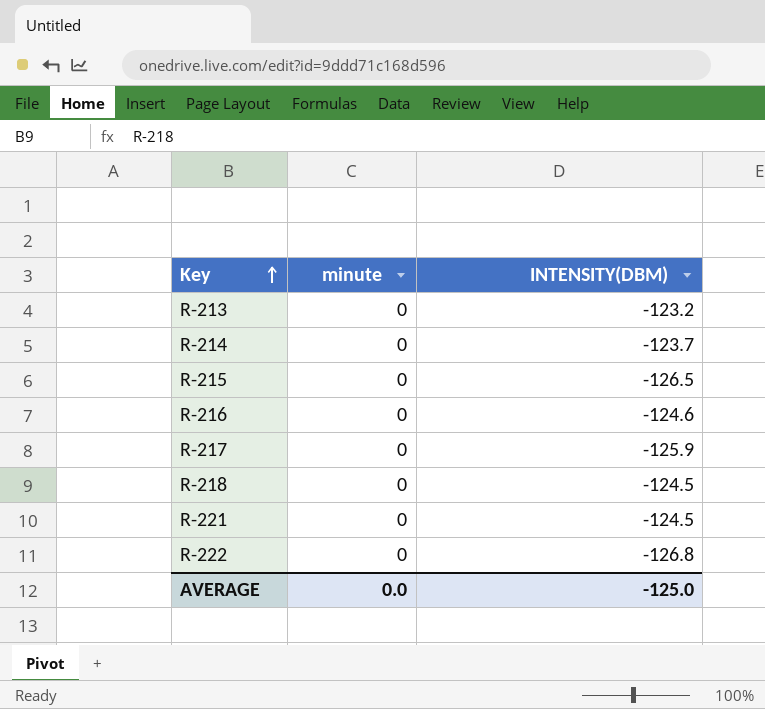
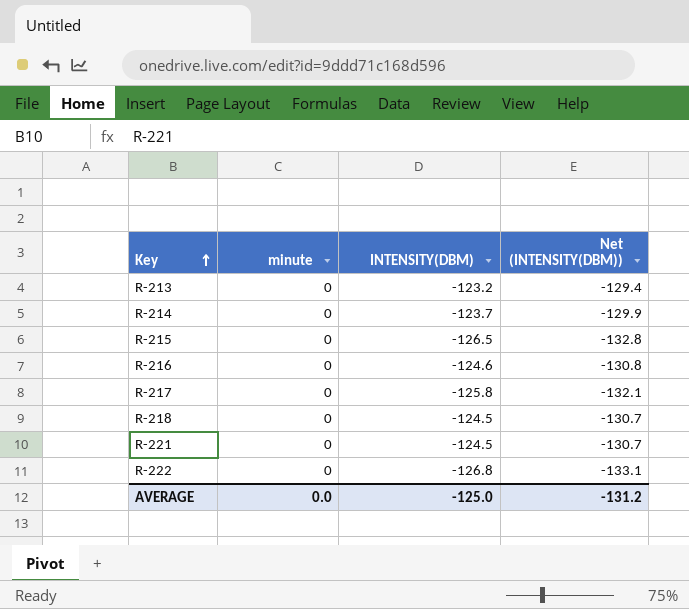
column Net (INTENSITY(DBM)) | formula: none -> [INTENSITY(DBM)] * 1.05
R-217 | INTENSITY(DBM): -125.9 -> -125.8

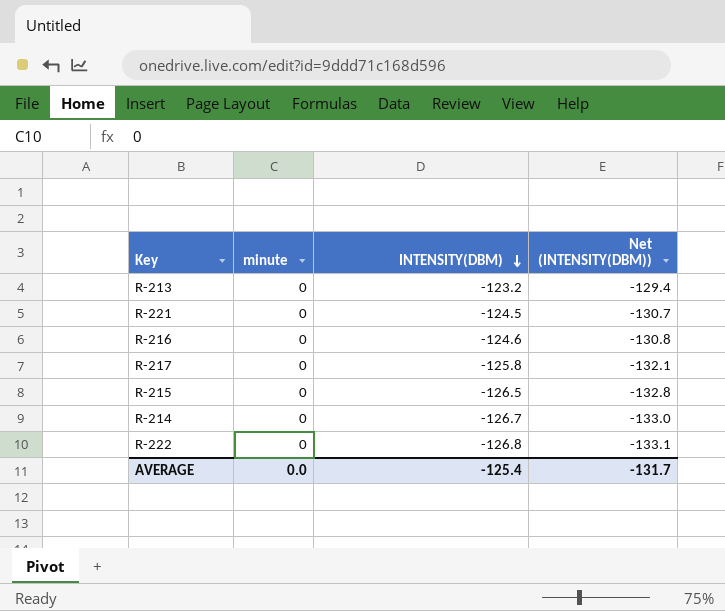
row order: Key ascending -> INTENSITY(DBM) descending
row R-218: 0 | -124.5 | -130.7 -> none
R-214 | INTENSITY(DBM): -123.7 -> -126.7
R-214 | Net (INTENSITY(DBM)): -129.9 -> -133.0
AVERAGE | INTENSITY(DBM): -125.0 -> -125.4
AVERAGE | Net (INTENSITY(DBM)): -131.2 -> -131.7

